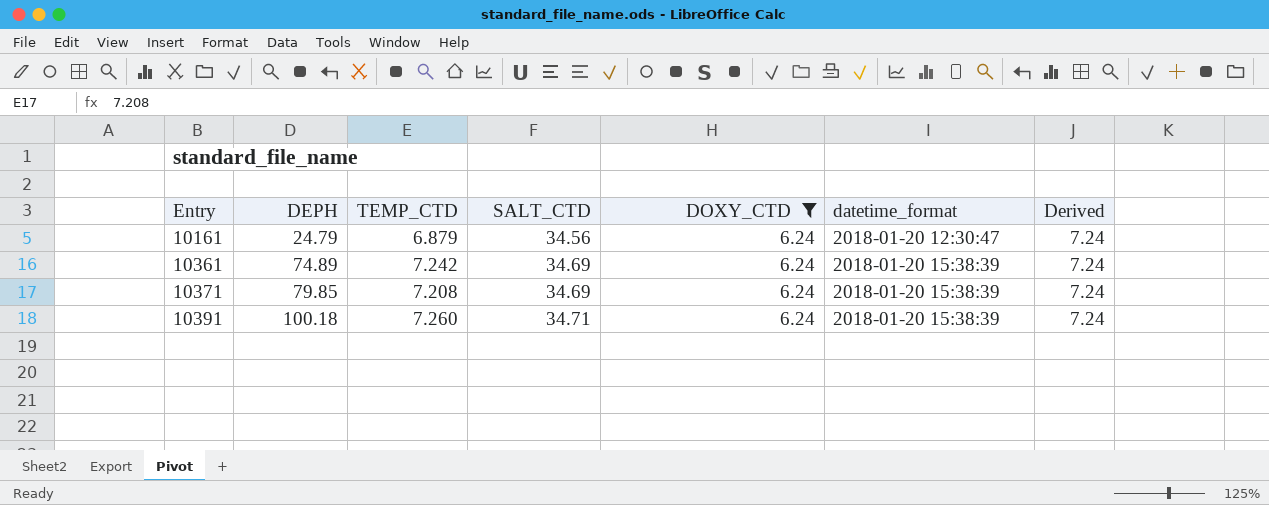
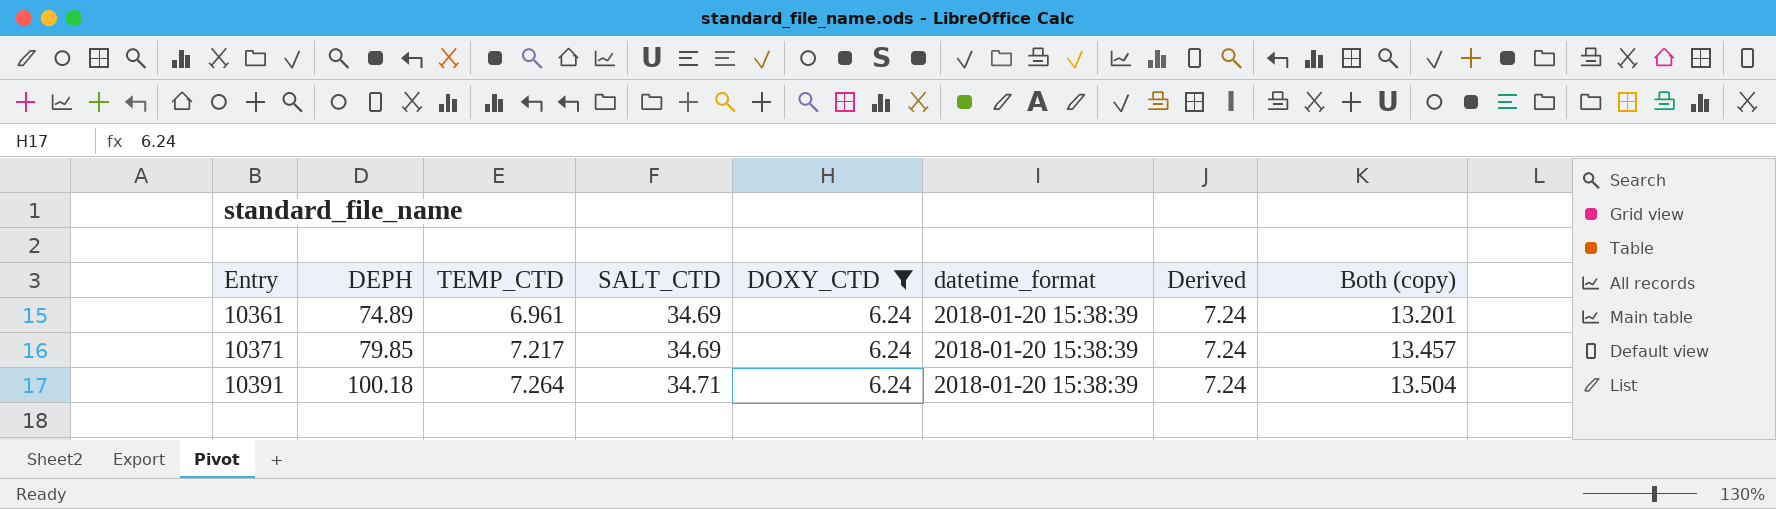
column Both (copy) | formula: none -> [TEMP_CTD] + [DOXY_CTD]
row 10161: 24.79 | 6.879 | 34.56 | 6.24 | 2018-01-20 12:30:47 | 7.24 -> none
10361 | TEMP_CTD: 7.242 -> 6.961
10371 | TEMP_CTD: 7.208 -> 7.217
10391 | TEMP_CTD: 7.260 -> 7.264

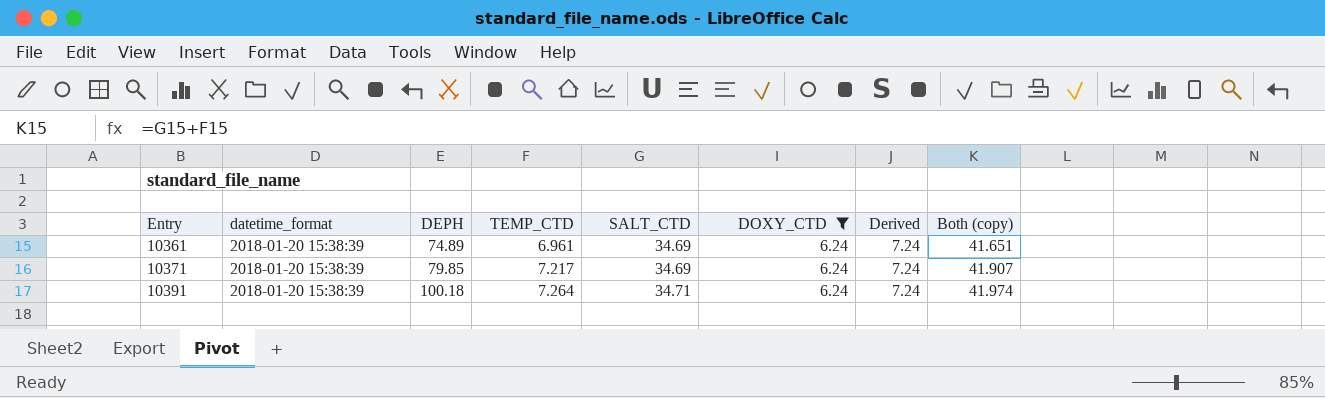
column datetime_format | position: 6 -> 2
column Both (copy) | formula: [TEMP_CTD] + [DOXY_CTD] -> [TEMP_CTD] + [SALT_CTD]

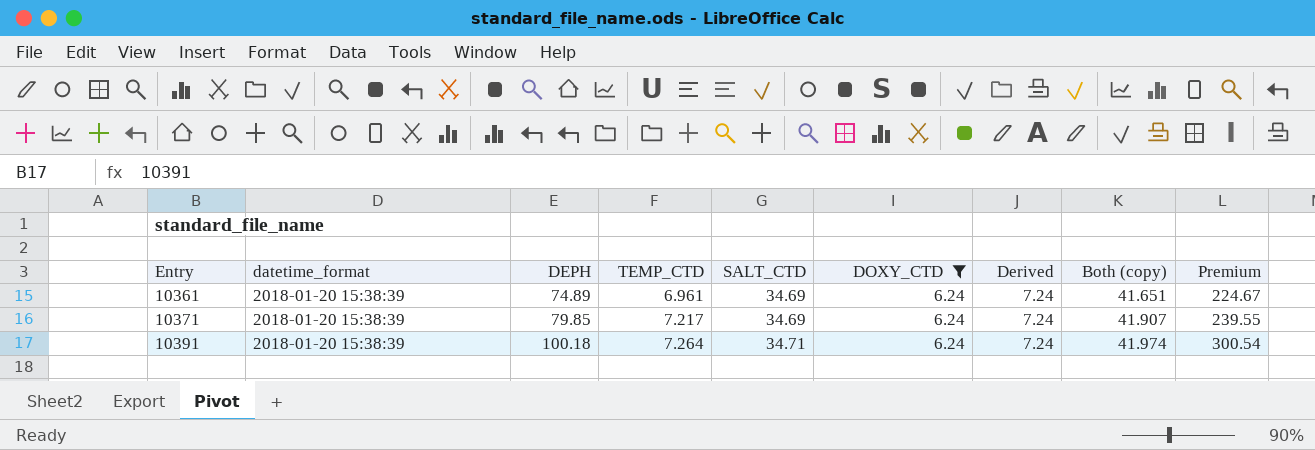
column Premium | formula: none -> [DEPH] * 3

